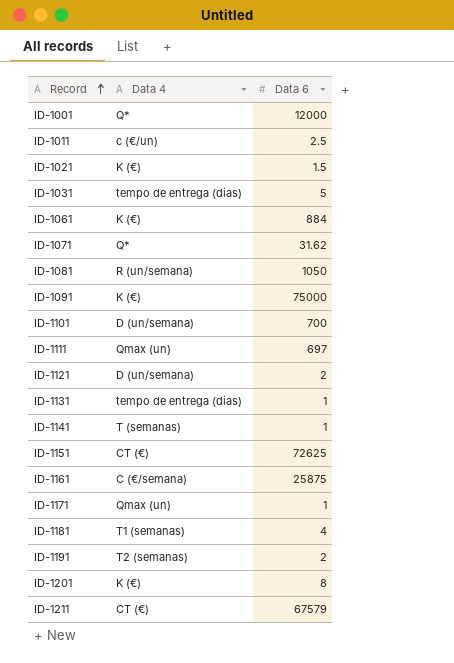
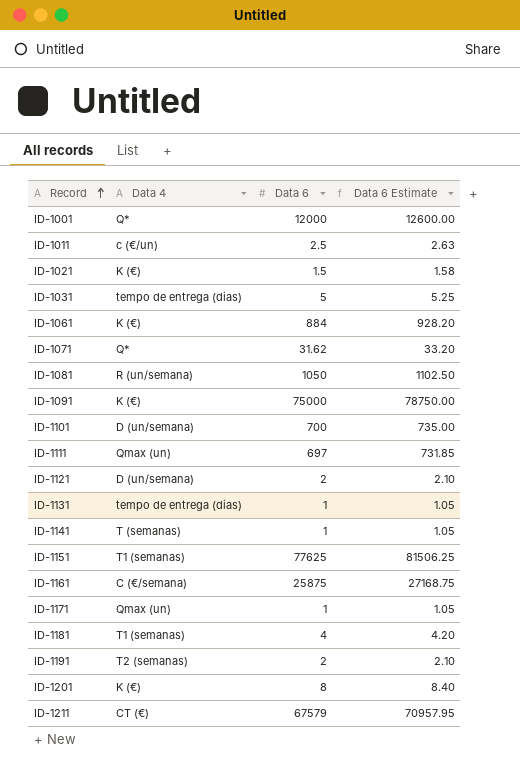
column Data 6 Estimate | formula: none -> [Data 6] * 1.05
ID-1151 | Data 4: CT (€) -> T1 (semanas)
ID-1151 | Data 6: 72625 -> 77625

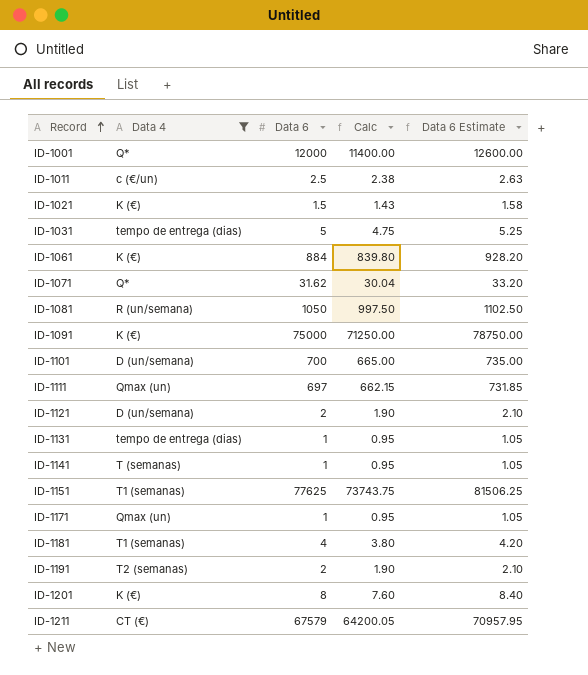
filter: none -> Data 4 != C (€/semana)
column Calc | formula: none -> [Data 6] * 0.95

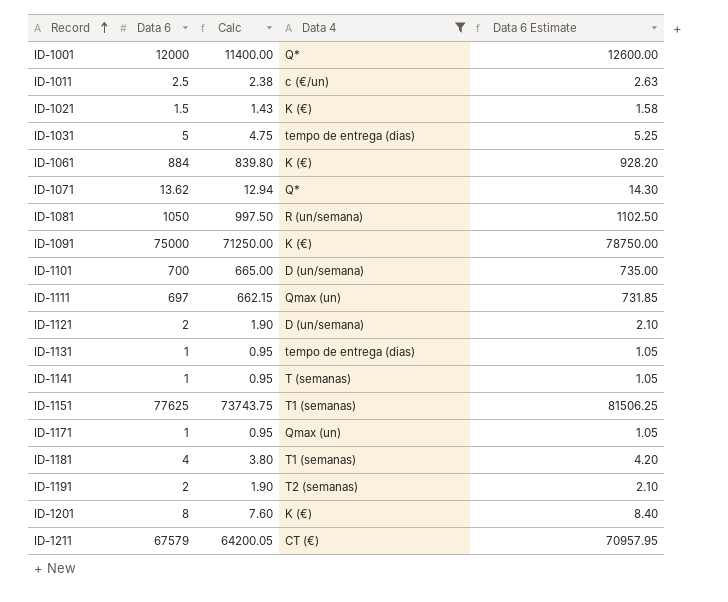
column Data 4 | position: 2 -> 4
ID-1071 | Data 6: 31.62 -> 13.62
ID-1071 | Calc: 30.04 -> 12.94
ID-1071 | Data 6 Estimate: 33.20 -> 14.30

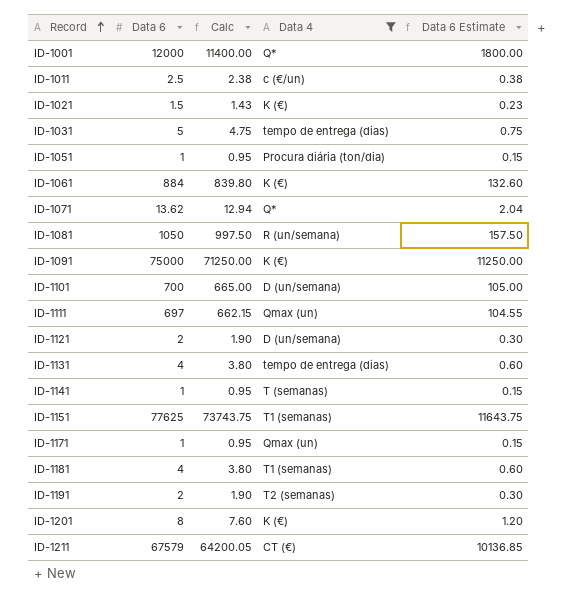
column Data 6 Estimate | formula: [Data 6] * 1.05 -> [Data 6] * 0.15
row ID-1051: none -> 1 | 0.95 | Procura diária (ton/dia) | 0.15
ID-1131 | Data 6: 1 -> 4
ID-1131 | Calc: 0.95 -> 3.80

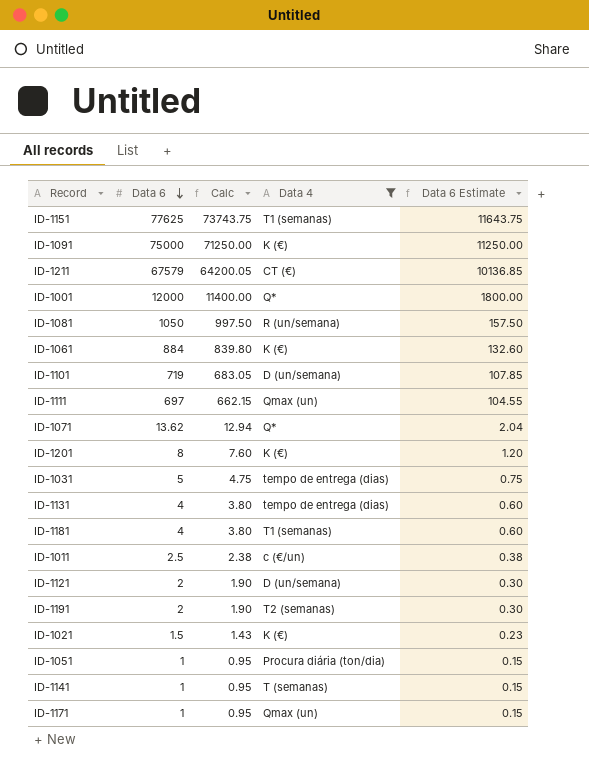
row order: Record ascending -> Data 6 descending
ID-1101 | Data 6: 700 -> 719
ID-1101 | Calc: 665.00 -> 683.05
ID-1101 | Data 6 Estimate: 105.00 -> 107.85

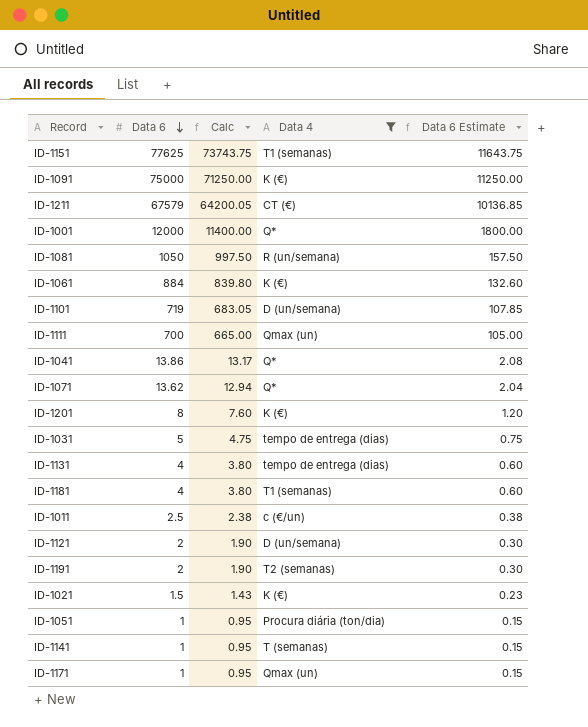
ID-1111 | Data 6: 697 -> 700
ID-1111 | Calc: 662.15 -> 665.00
ID-1111 | Data 6 Estimate: 104.55 -> 105.00
row ID-1041: none -> 13.86 | 13.17 | Q* | 2.08

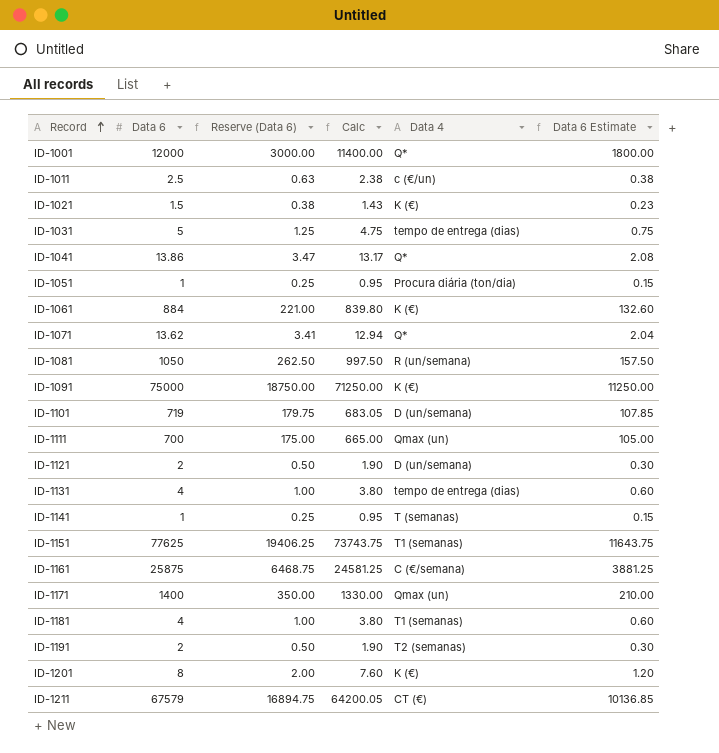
filter: Data 4 != C (€/semana) -> none
row order: Data 6 descending -> Record ascending
column Reserve (Data 6) | formula: none -> [Data 6] * 0.25
ID-1171 | Data 6: 1 -> 1400
ID-1171 | Calc: 0.95 -> 1330.00
ID-1171 | Data 6 Estimate: 0.15 -> 210.00

